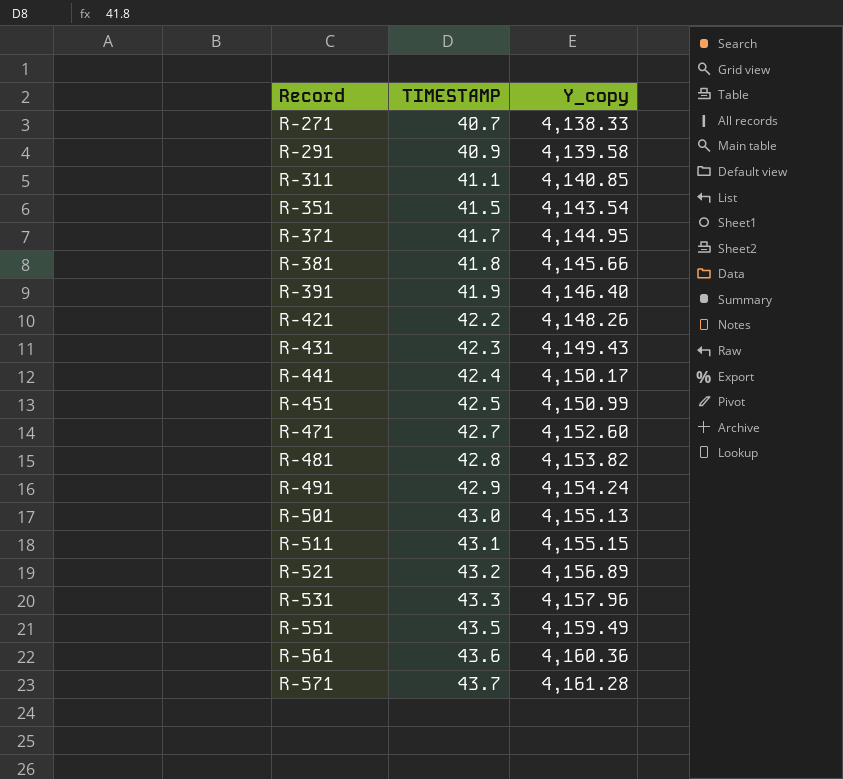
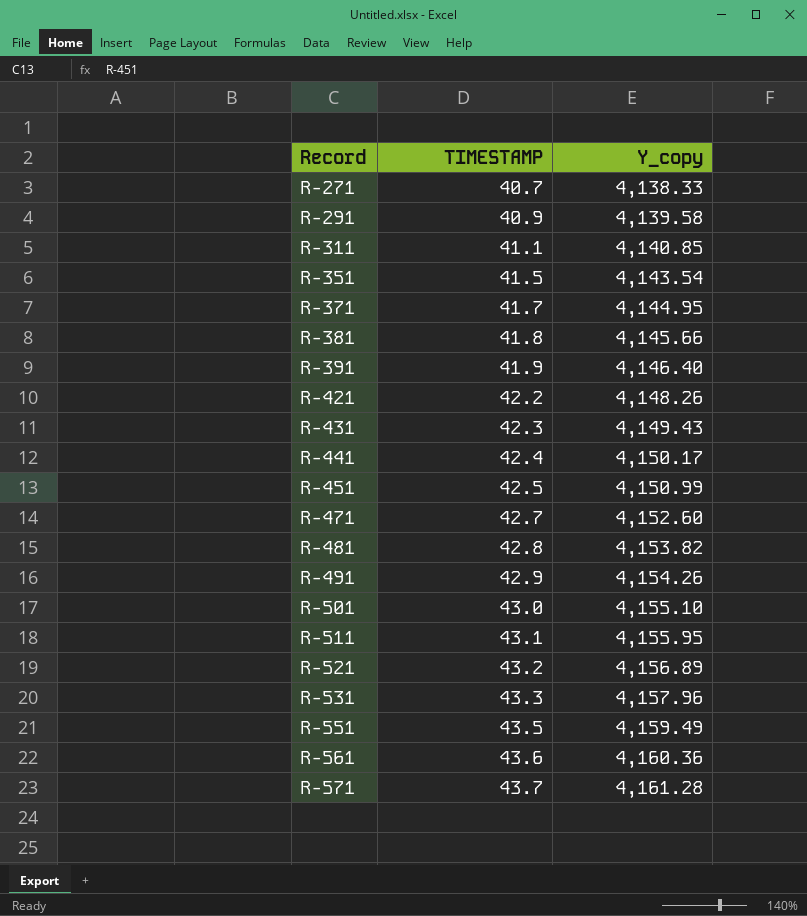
R-491 | Y_copy: 4,154.24 -> 4,154.26
R-501 | Y_copy: 4,155.13 -> 4,155.10
R-511 | Y_copy: 4,155.15 -> 4,155.95

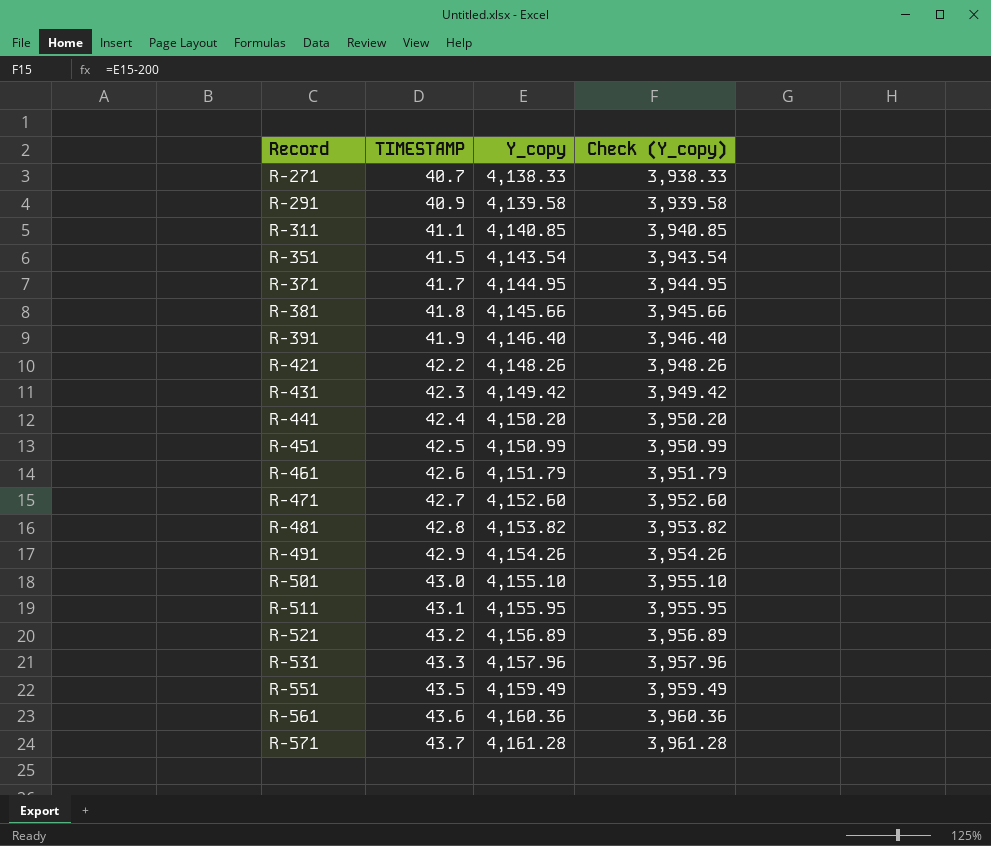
column Check (Y_copy) | formula: none -> [Y_copy] - 200
R-431 | Y_copy: 4,149.43 -> 4,149.42
R-441 | Y_copy: 4,150.17 -> 4,150.20
row R-461: none -> 42.6 | 4,151.79 | 3,951.79

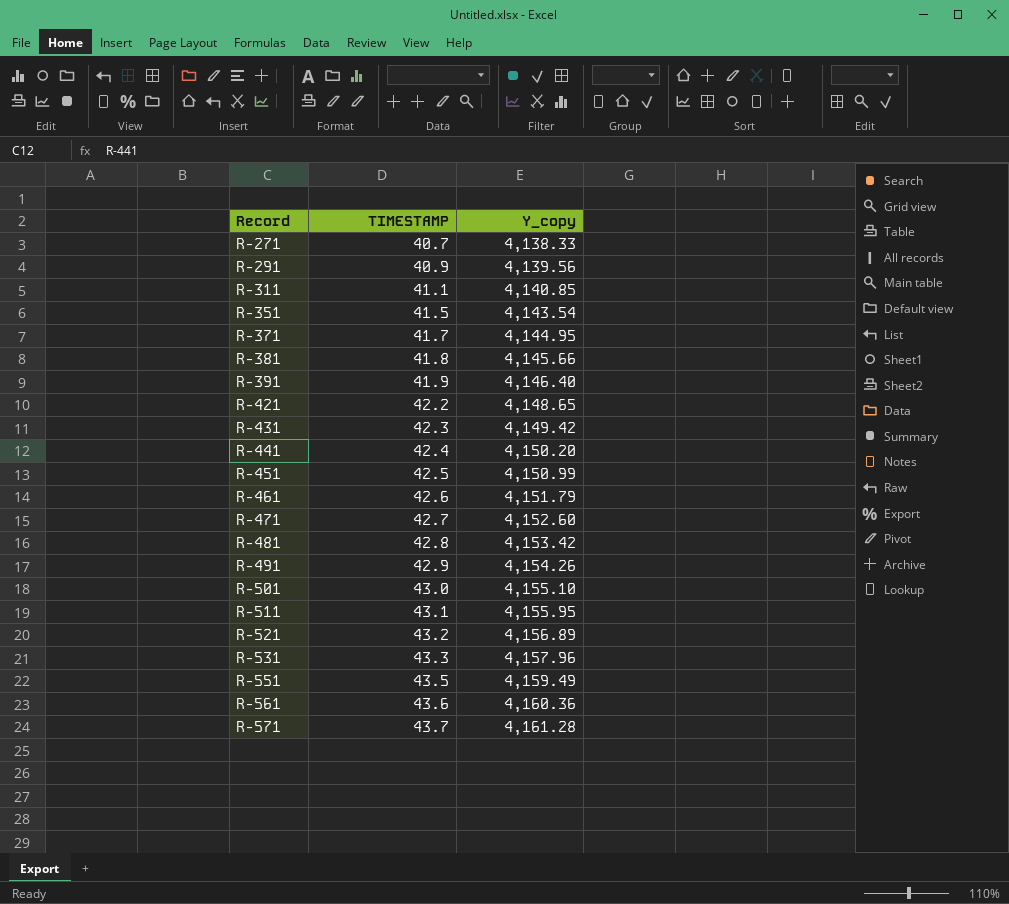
column Check (Y_copy) | formula: [Y_copy] - 200 -> none
R-291 | Y_copy: 4,139.58 -> 4,139.56
R-421 | Y_copy: 4,148.26 -> 4,148.65
R-481 | Y_copy: 4,153.82 -> 4,153.42

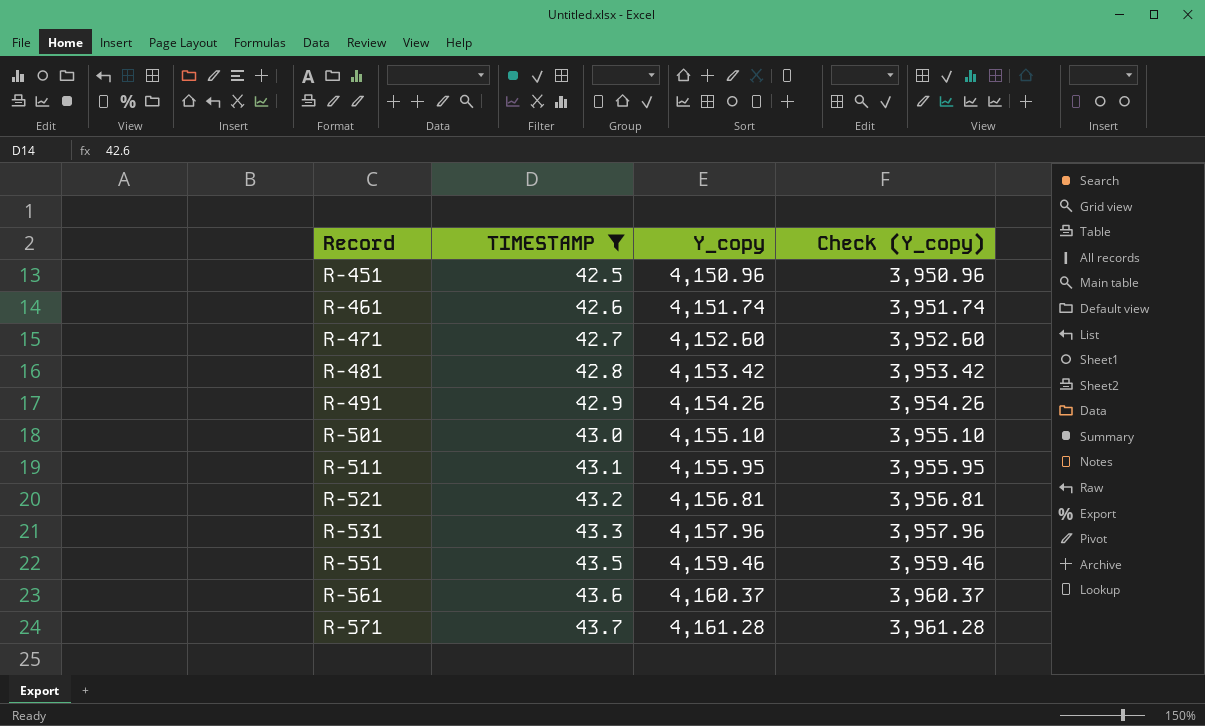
filter: none -> TIMESTAMP >= 42.5
column Check (Y_copy) | formula: none -> [Y_copy] - 200
R-451 | Y_copy: 4,150.99 -> 4,150.96
R-461 | Y_copy: 4,151.79 -> 4,151.74
R-521 | Y_copy: 4,156.89 -> 4,156.81
R-551 | Y_copy: 4,159.49 -> 4,159.46
R-561 | Y_copy: 4,160.36 -> 4,160.37

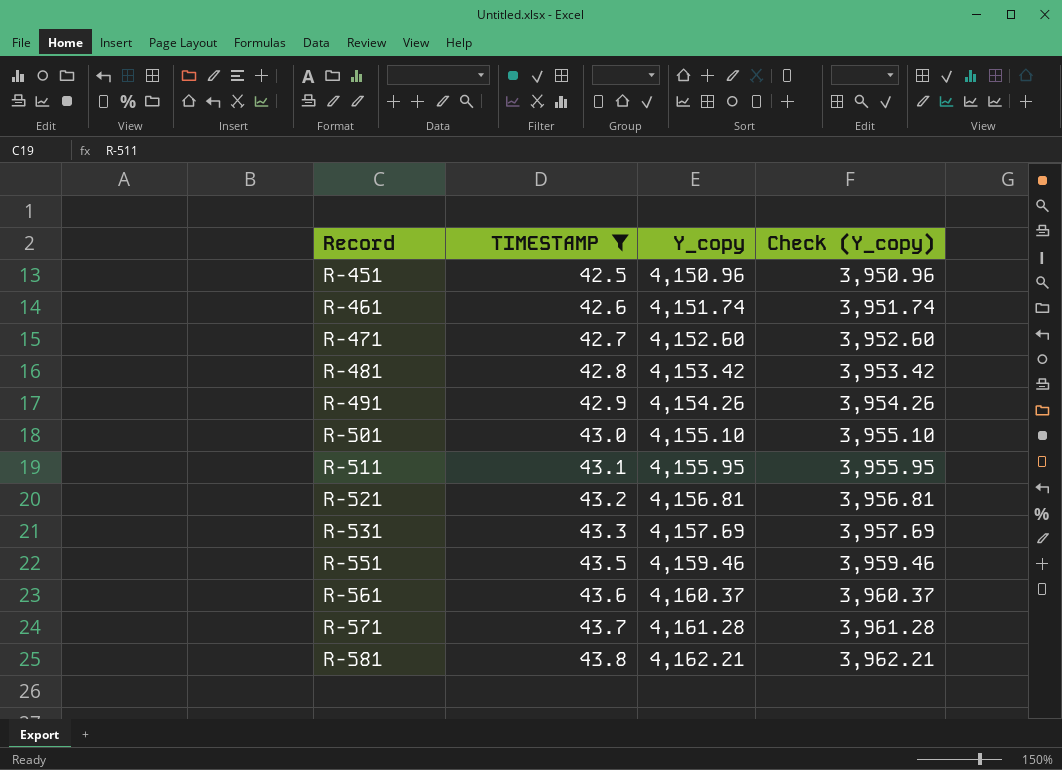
R-531 | Y_copy: 4,157.96 -> 4,157.69
R-531 | Check (Y_copy): 3,957.96 -> 3,957.69
row R-581: none -> 43.8 | 4,162.21 | 3,962.21

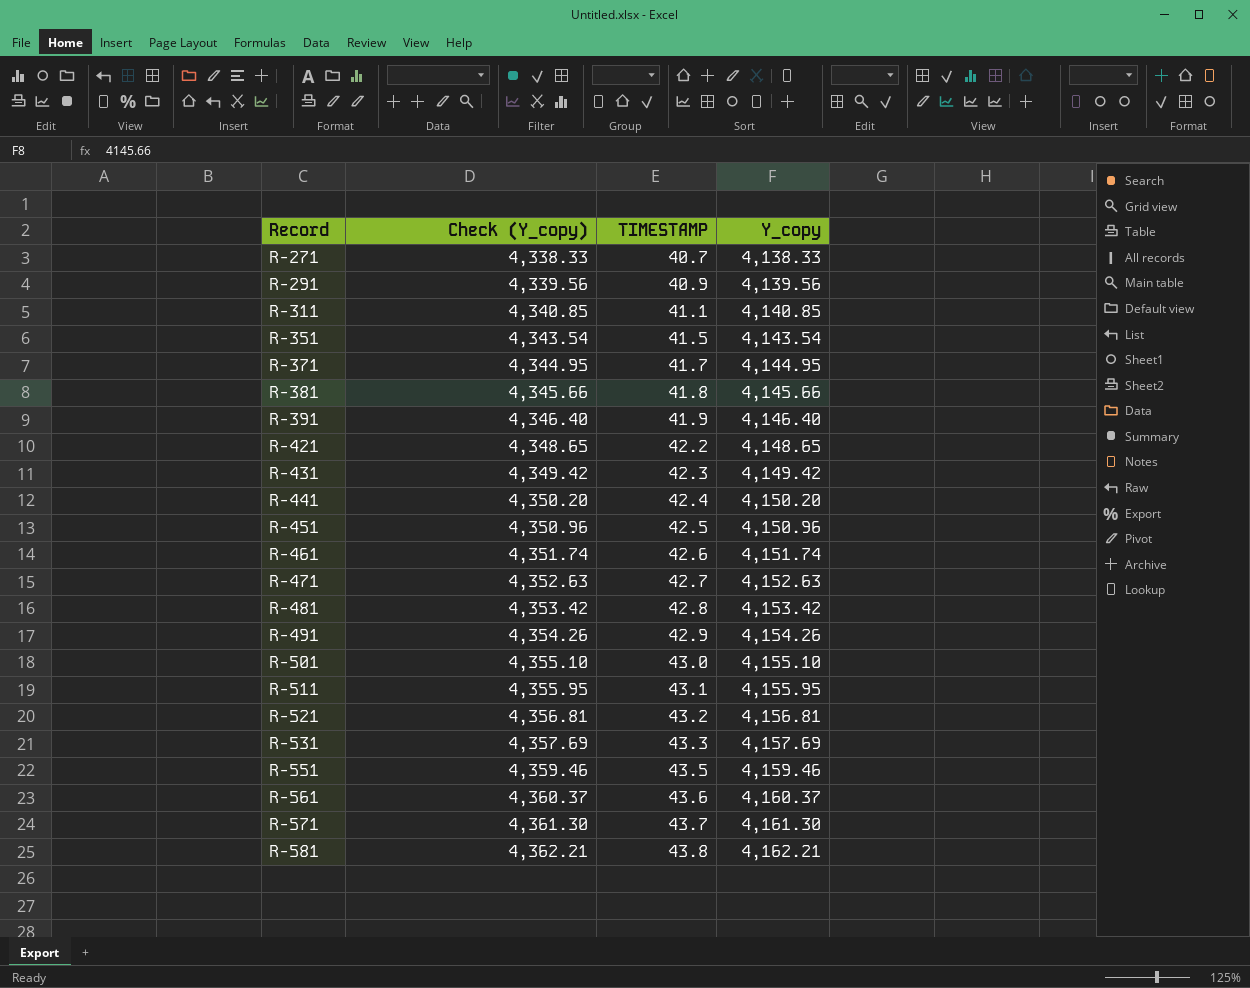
filter: TIMESTAMP >= 42.5 -> none
column Check (Y_copy) | formula: [Y_copy] - 200 -> [Y_copy] + 200
column Check (Y_copy) | position: 4 -> 2
R-471 | Y_copy: 4,152.60 -> 4,152.63
R-571 | Y_copy: 4,161.28 -> 4,161.30

